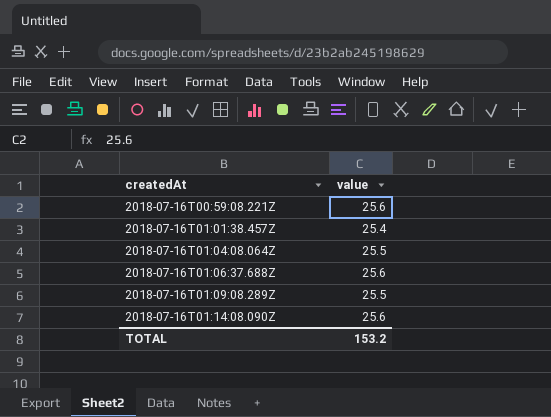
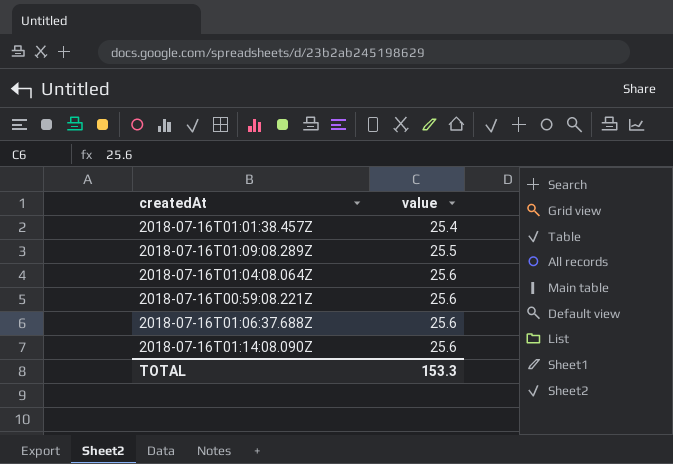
row order: createdAt ascending -> value ascending
2018-07-16T01:04:08.064Z | value: 25.5 -> 25.6
TOTAL | value: 153.2 -> 153.3

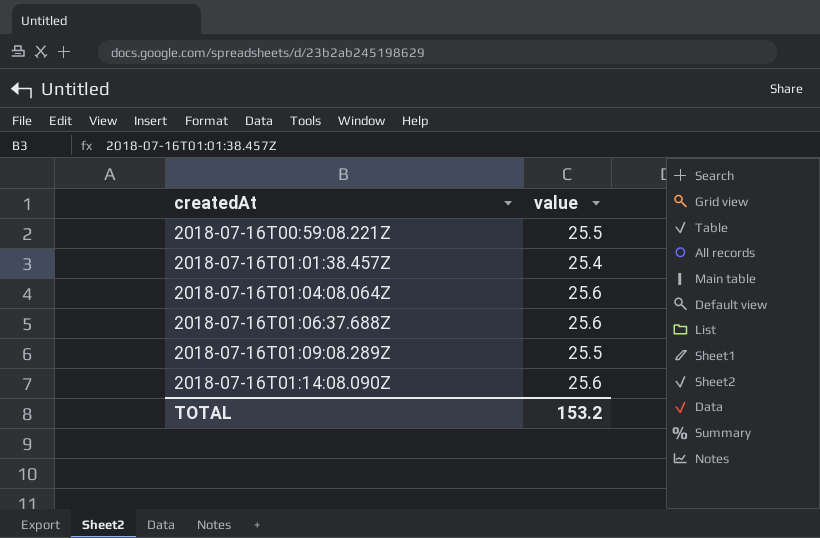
row order: value ascending -> createdAt ascending
2018-07-16T00:59:08.221Z | value: 25.6 -> 25.5
TOTAL | value: 153.3 -> 153.2

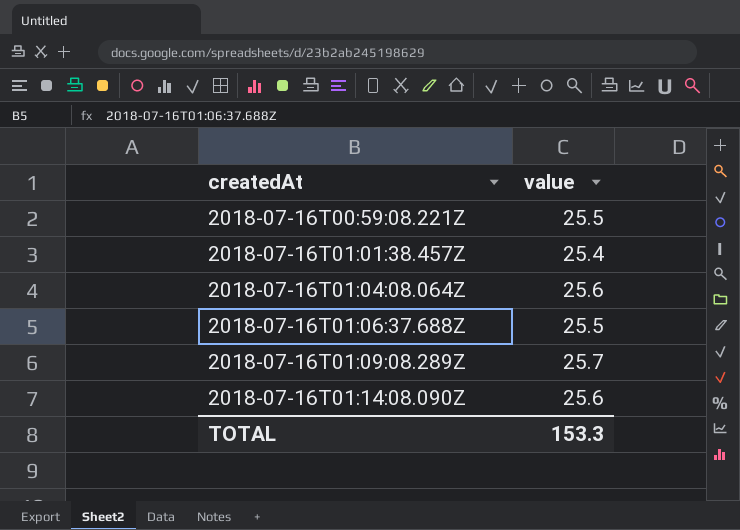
2018-07-16T01:06:37.688Z | value: 25.6 -> 25.5
2018-07-16T01:09:08.289Z | value: 25.5 -> 25.7
TOTAL | value: 153.2 -> 153.3

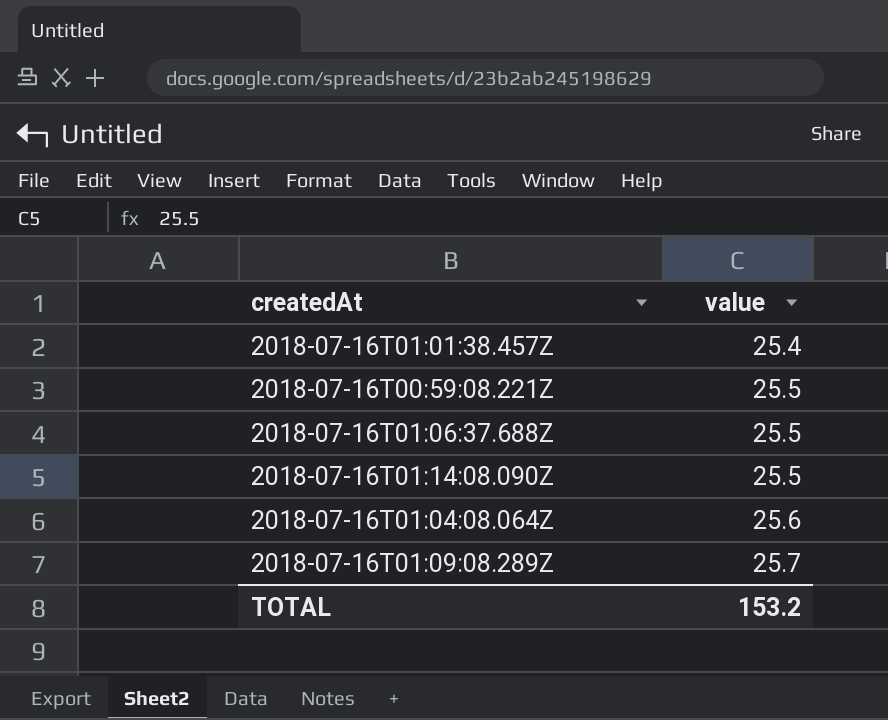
row order: createdAt ascending -> value ascending
2018-07-16T01:14:08.090Z | value: 25.6 -> 25.5
TOTAL | value: 153.3 -> 153.2

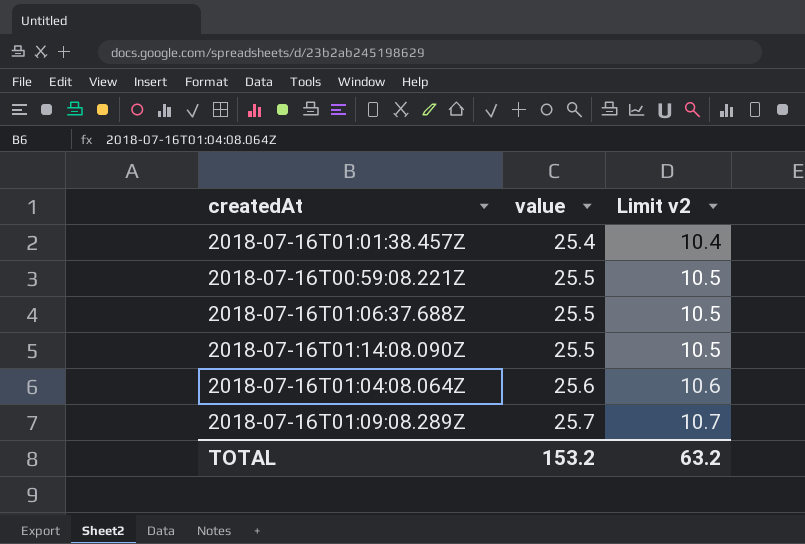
column Limit v2 | formula: none -> [value] - 15

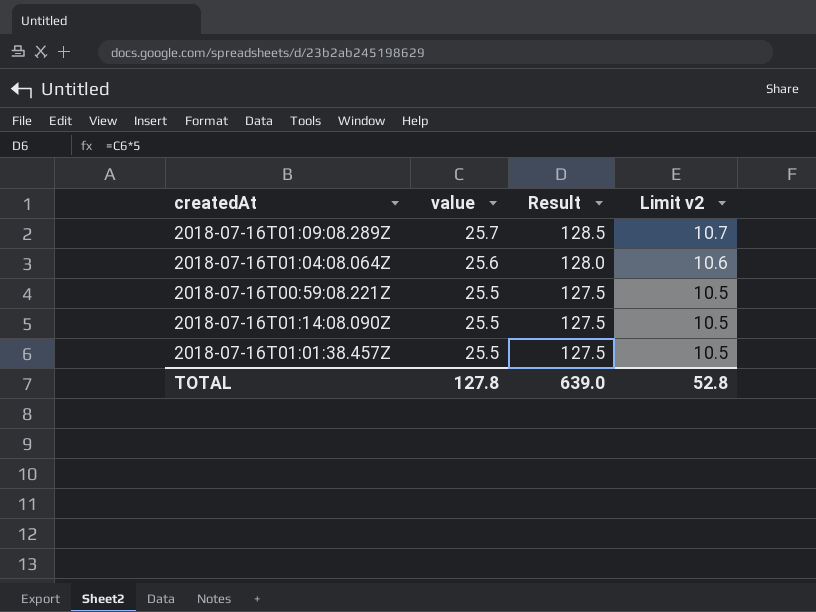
row order: value ascending -> value descending
column Result | formula: none -> [value] * 5
row 2018-07-16T01:06:37.688Z: 25.5 | 10.5 -> none
2018-07-16T01:01:38.457Z | value: 25.4 -> 25.5
2018-07-16T01:01:38.457Z | Limit v2: 10.4 -> 10.5
TOTAL | value: 153.2 -> 127.8
TOTAL | Limit v2: 63.2 -> 52.8

